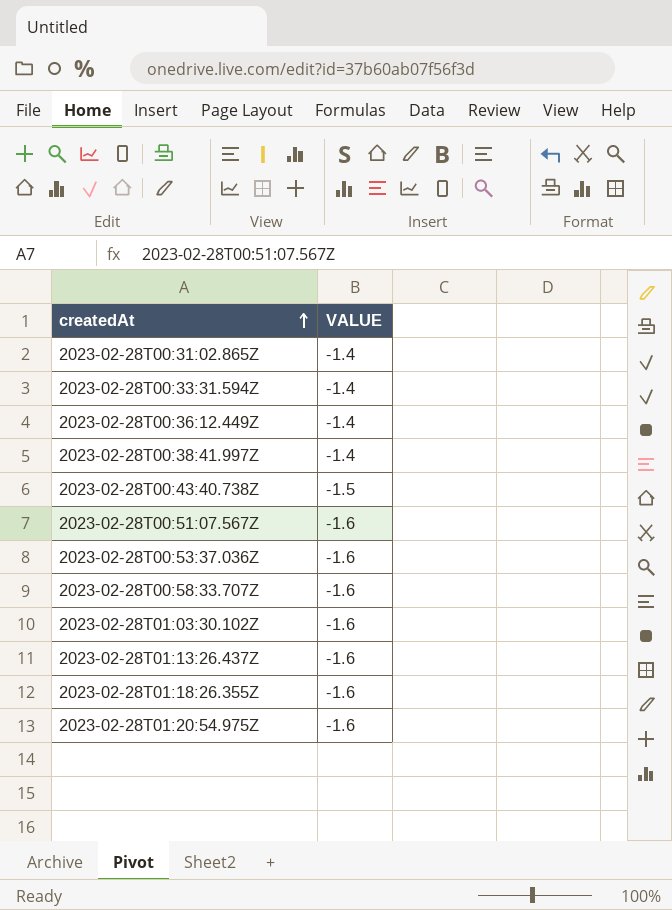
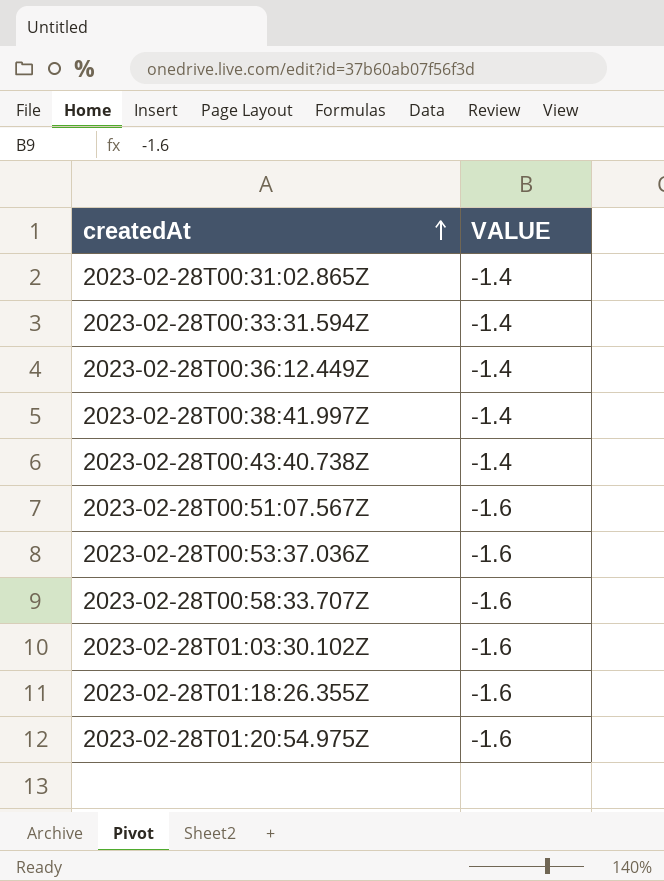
row 2023-02-28T01:13:26.437Z: -1.6 -> none
2023-02-28T00:43:40.738Z | VALUE: -1.5 -> -1.4

